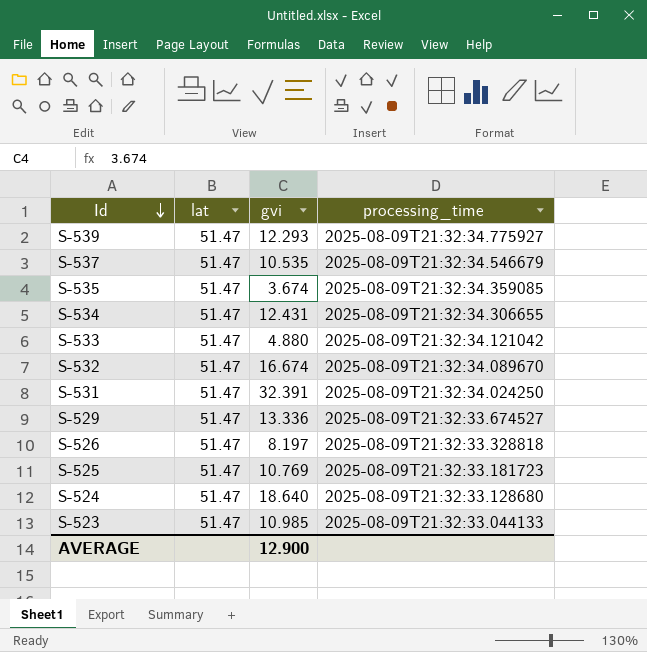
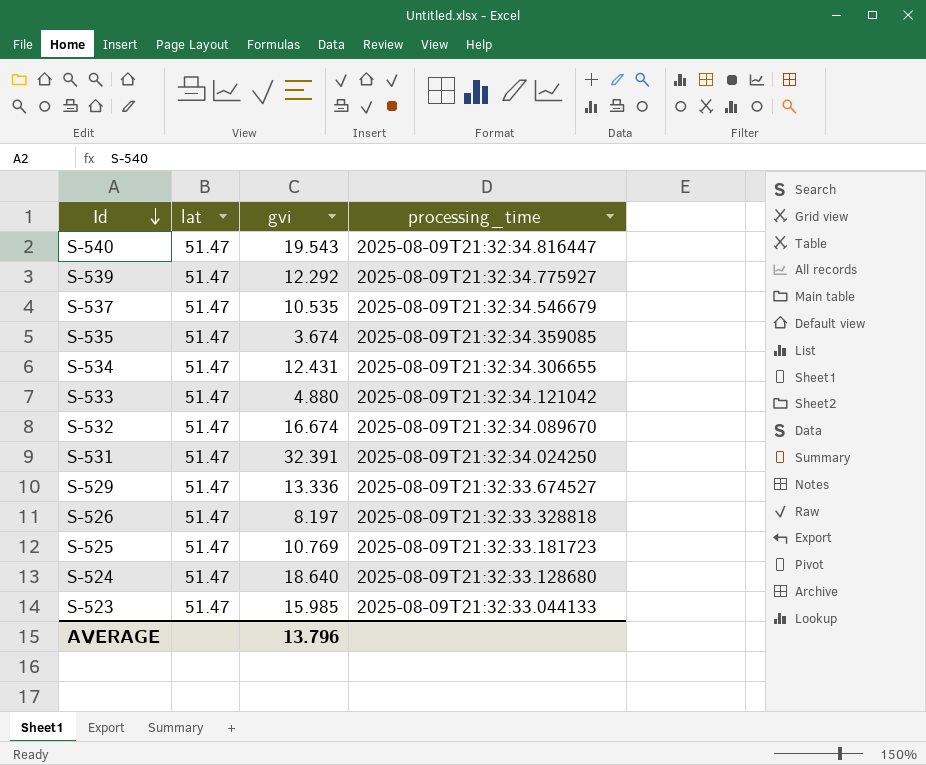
row S-540: none -> 51.47 | 19.543 | 2025-08-09T21:32:34.816447
S-539 | gvi: 12.293 -> 12.292
S-523 | gvi: 10.985 -> 15.985
AVERAGE | gvi: 12.900 -> 13.796

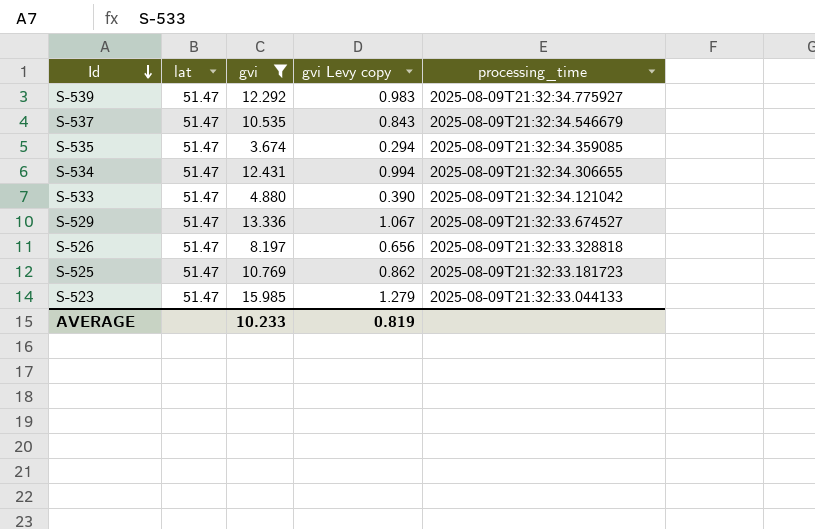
filter: none -> gvi <= 15.985
column gvi Levy copy | formula: none -> [gvi] * 0.08
AVERAGE | gvi: 13.796 -> 10.233

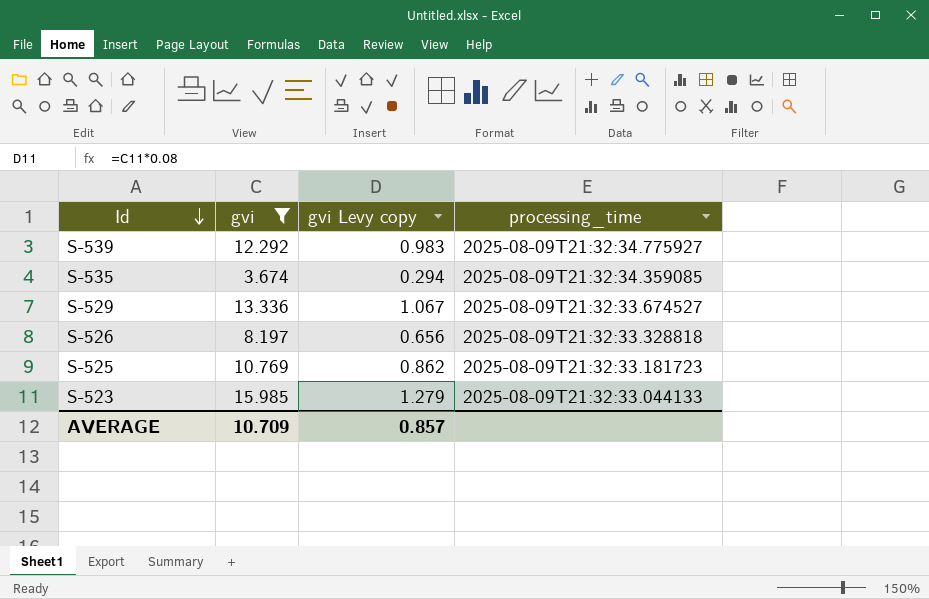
column lat | position: 2 -> none
row S-537: 51.47 | 10.535 | 0.843 | 2025-08-09T21:32:34.546679 -> none
row S-534: 51.47 | 12.431 | 0.994 | 2025-08-09T21:32:34.306655 -> none
row S-533: 51.47 | 4.880 | 0.390 | 2025-08-09T21:32:34.121042 -> none
AVERAGE | gvi: 10.233 -> 10.709
AVERAGE | gvi Levy copy: 0.819 -> 0.857

